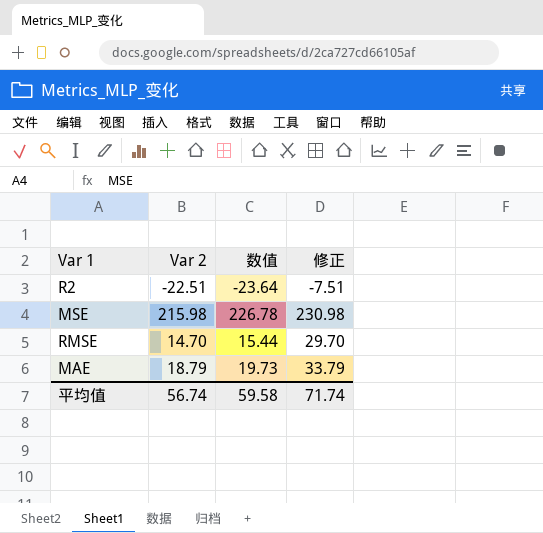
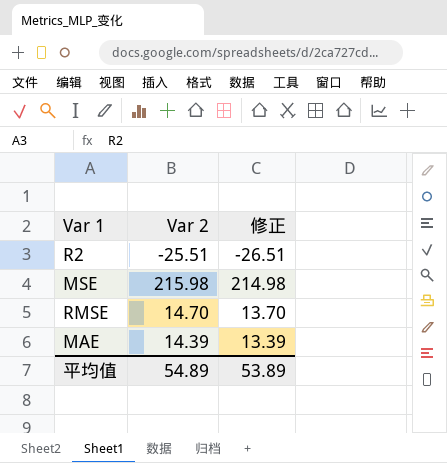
column 数值 | formula: [Var 2] * 1.05 -> none
column 修正 | formula: [Var 2] + 15 -> [Var 2] - 1
R2 | Var 2: -22.51 -> -25.51
MAE | Var 2: 18.79 -> 14.39
平均值 | Var 2: 56.74 -> 54.89
平均值 | 修正: 71.74 -> 53.89

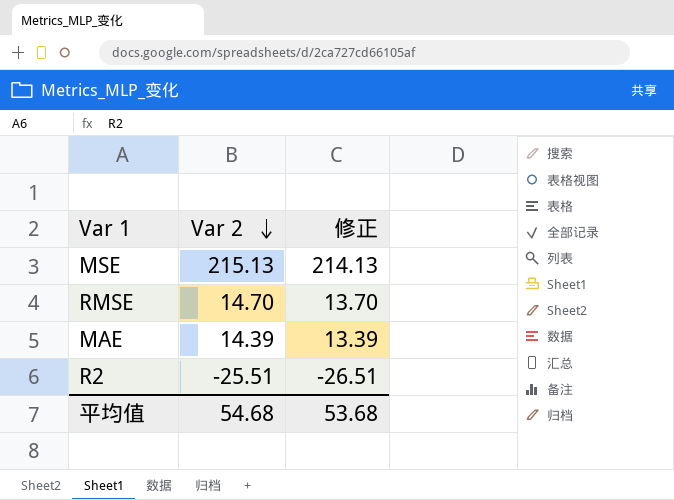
row order: none -> Var 2 descending
MSE | Var 2: 215.98 -> 215.13
MSE | 修正: 214.98 -> 214.13
平均值 | Var 2: 54.89 -> 54.68
平均值 | 修正: 53.89 -> 53.68

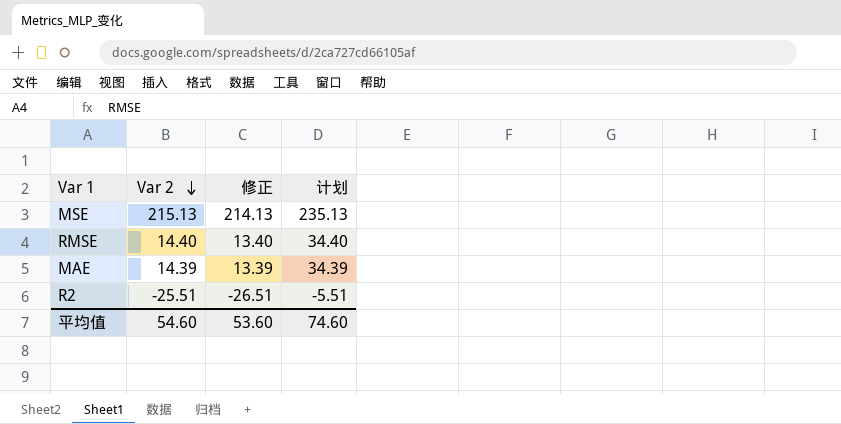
column 计划 | formula: none -> [Var 2] + 20
RMSE | Var 2: 14.70 -> 14.40
RMSE | 修正: 13.70 -> 13.40
平均值 | Var 2: 54.68 -> 54.60
平均值 | 修正: 53.68 -> 53.60

